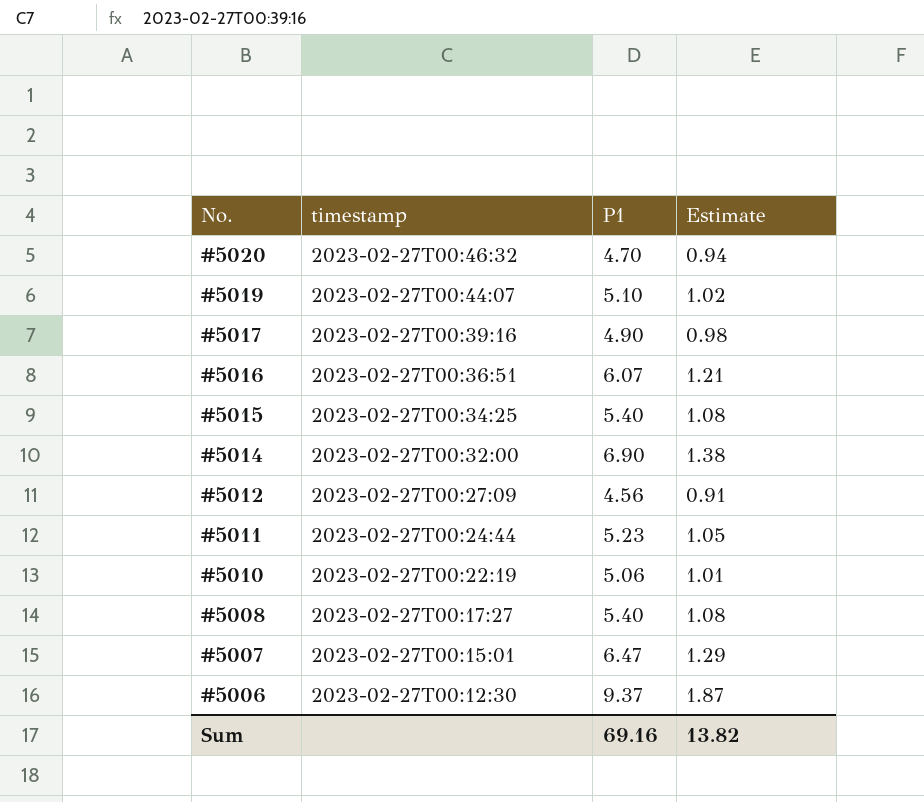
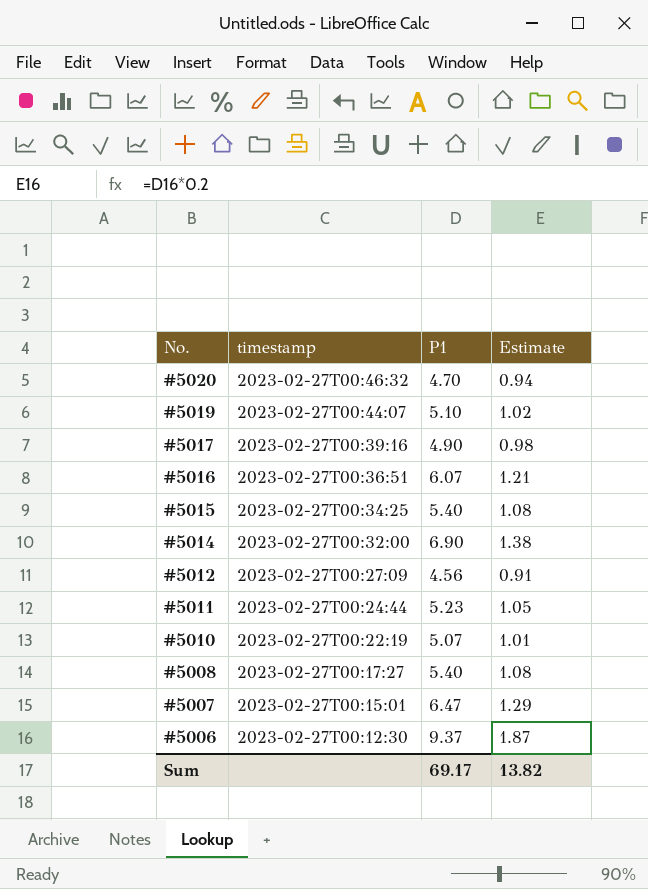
#5010 | P1: 5.06 -> 5.07
Sum | P1: 69.16 -> 69.17

